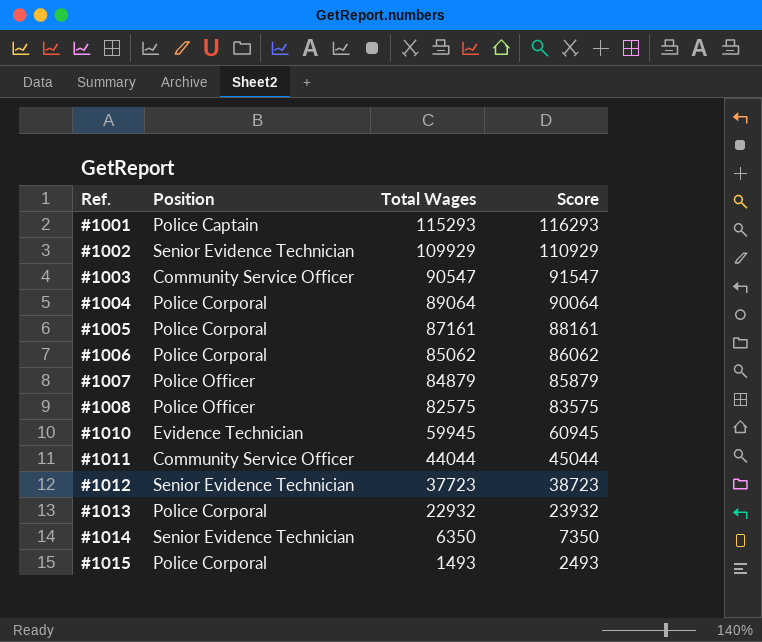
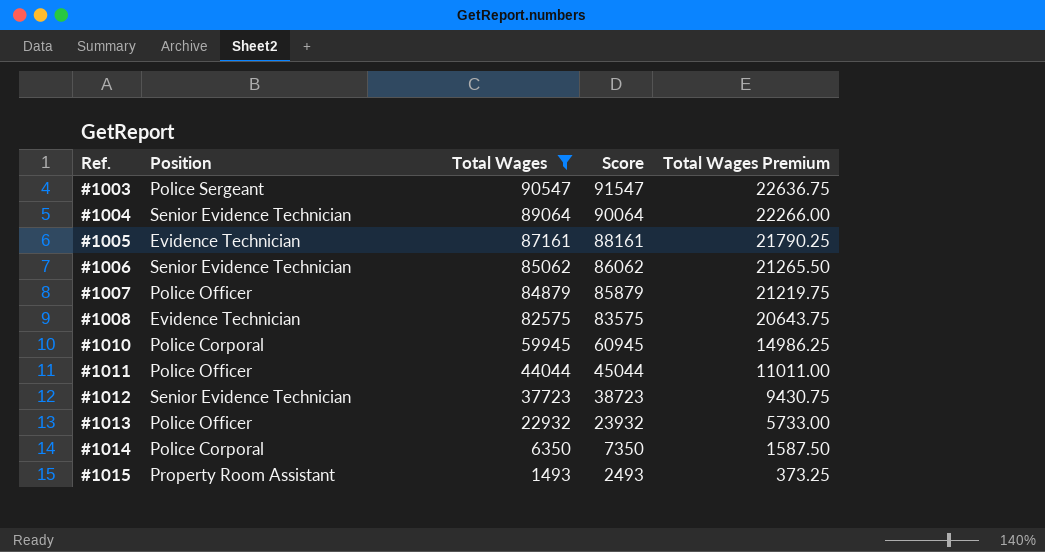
filter: none -> Total Wages <= 90547
column Total Wages Premium | formula: none -> [Total Wages] * 0.25
#1003 | Position: Community Service Officer -> Police Sergeant
#1004 | Position: Police Corporal -> Senior Evidence Technician
#1005 | Position: Police Corporal -> Evidence Technician
#1006 | Position: Police Corporal -> Senior Evidence Technician
#1008 | Position: Police Officer -> Evidence Technician
#1010 | Position: Evidence Technician -> Police Corporal
#1011 | Position: Community Service Officer -> Police Officer
#1013 | Position: Police Corporal -> Police Officer
#1014 | Position: Senior Evidence Technician -> Police Corporal
#1015 | Position: Police Corporal -> Property Room Assistant

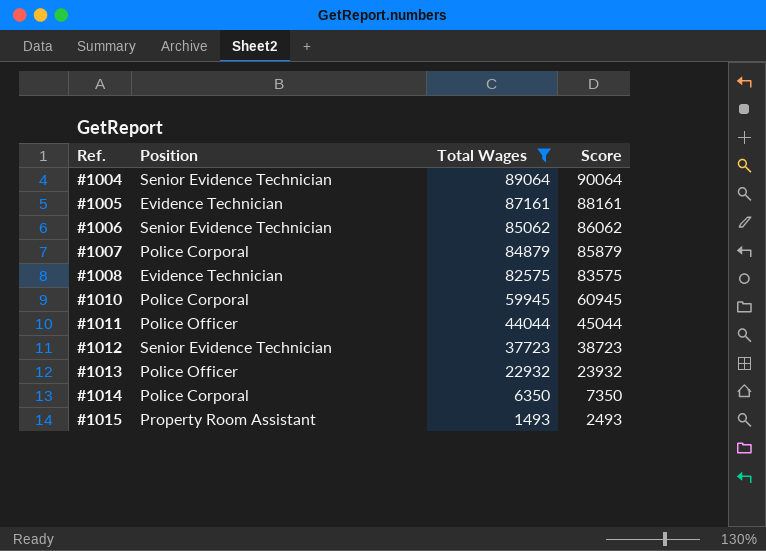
column Total Wages Premium | formula: [Total Wages] * 0.25 -> none
row #1003: Police Sergeant | 90547 | 91547 | 22636.75 -> none
#1007 | Position: Police Officer -> Police Corporal

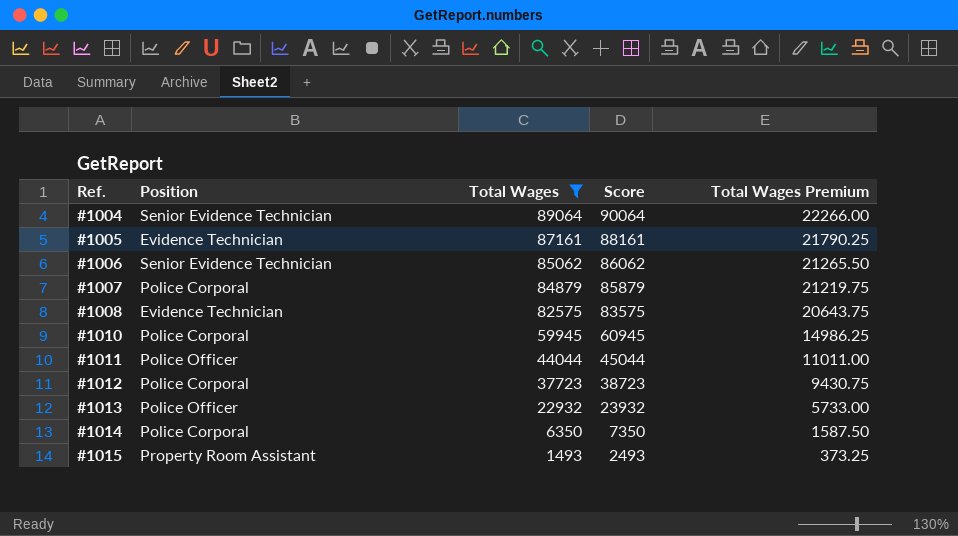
column Total Wages Premium | formula: none -> [Total Wages] * 0.25
#1012 | Position: Senior Evidence Technician -> Police Corporal

